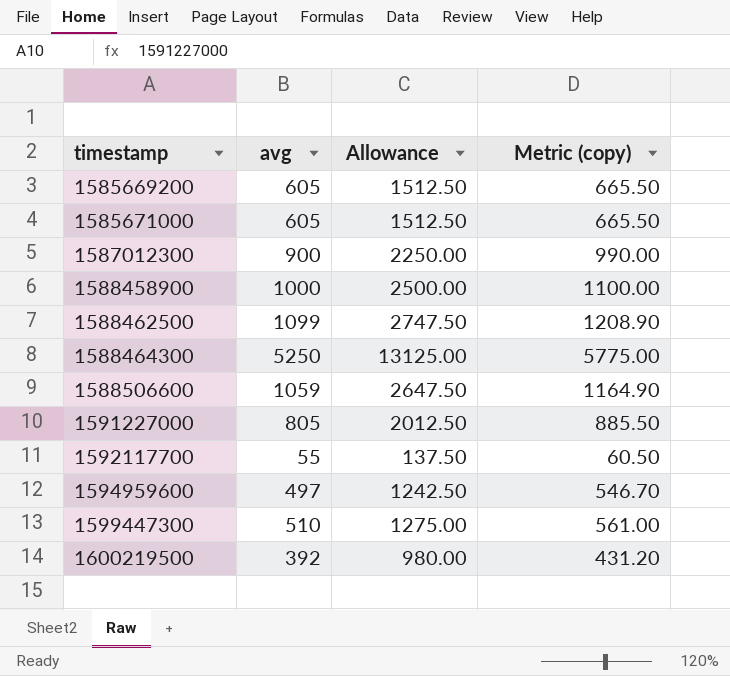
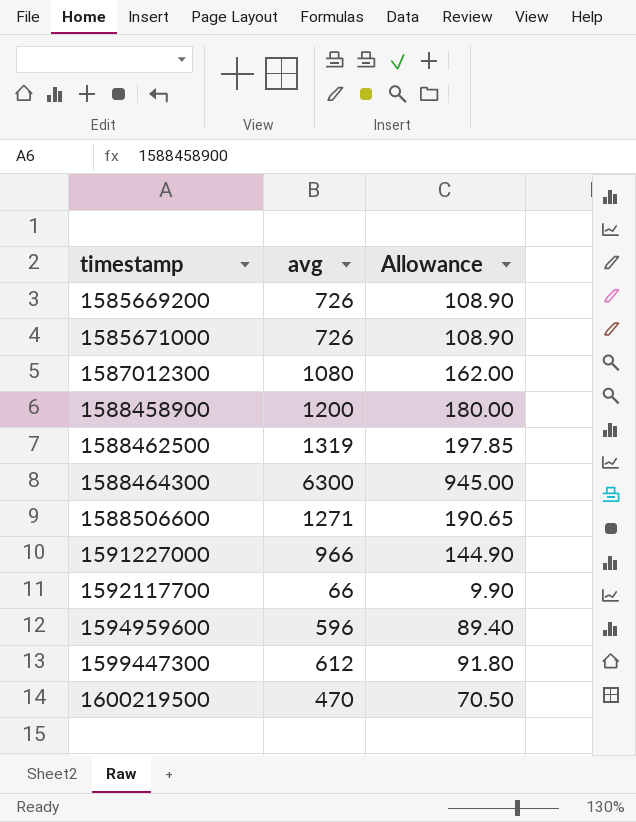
column Metric (copy) | formula: [avg] * 1.1 -> none
column Allowance | formula: [avg] * 2.5 -> [avg] * 0.15
1585669200 | avg: 605 -> 726
1585671000 | avg: 605 -> 726
1587012300 | avg: 900 -> 1080
1588458900 | avg: 1000 -> 1200
1588462500 | avg: 1099 -> 1319
1588464300 | avg: 5250 -> 6300
1588506600 | avg: 1059 -> 1271
1591227000 | avg: 805 -> 966
1592117700 | avg: 55 -> 66
1594959600 | avg: 497 -> 596
1599447300 | avg: 510 -> 612
1600219500 | avg: 392 -> 470

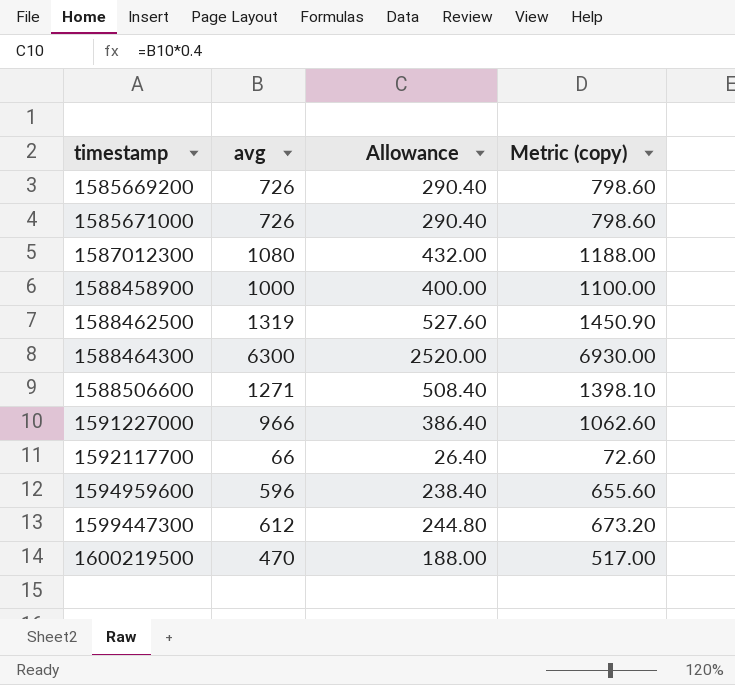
column Allowance | formula: [avg] * 0.15 -> [avg] * 0.4
column Metric (copy) | formula: none -> [avg] * 1.1
1588458900 | avg: 1200 -> 1000

